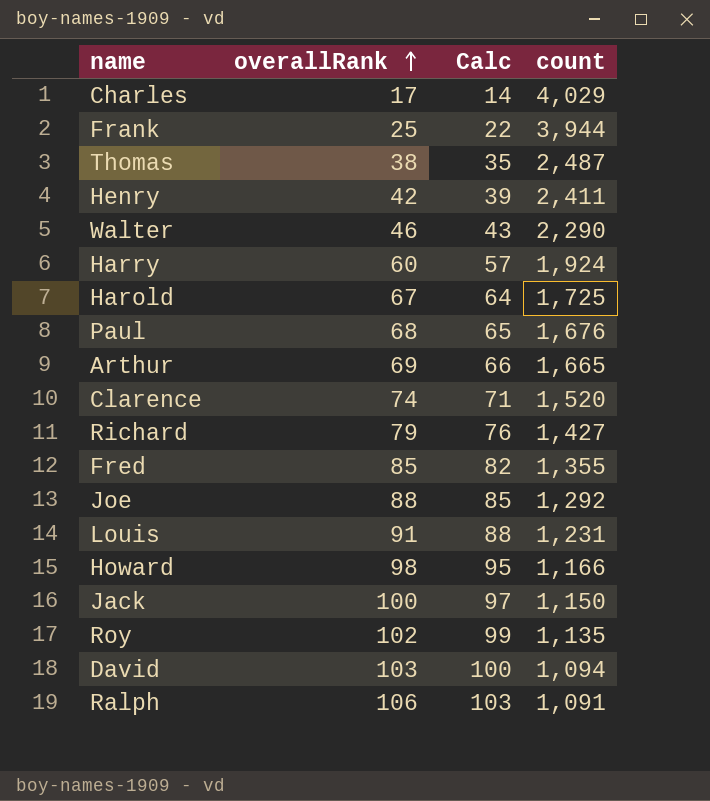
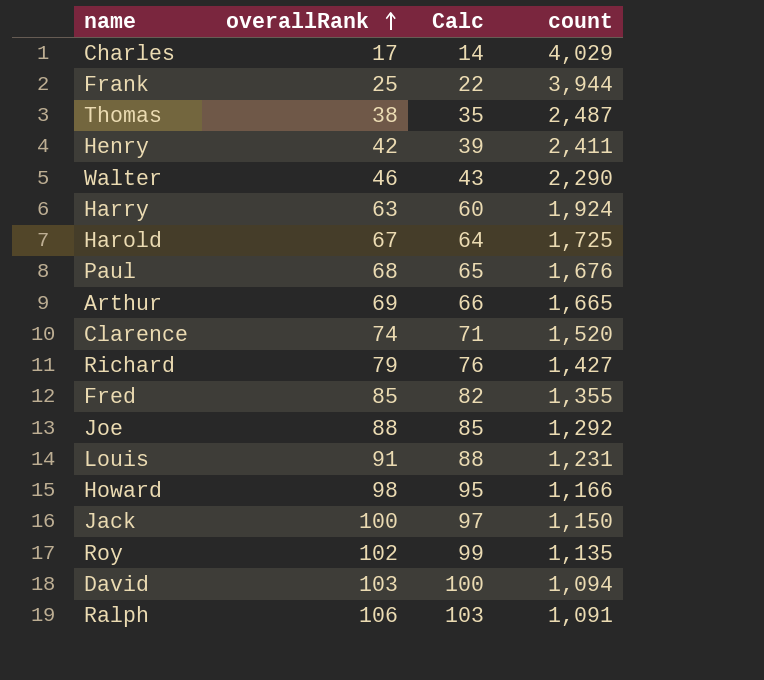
Harry | overallRank: 60 -> 63
Harry | Calc: 57 -> 60

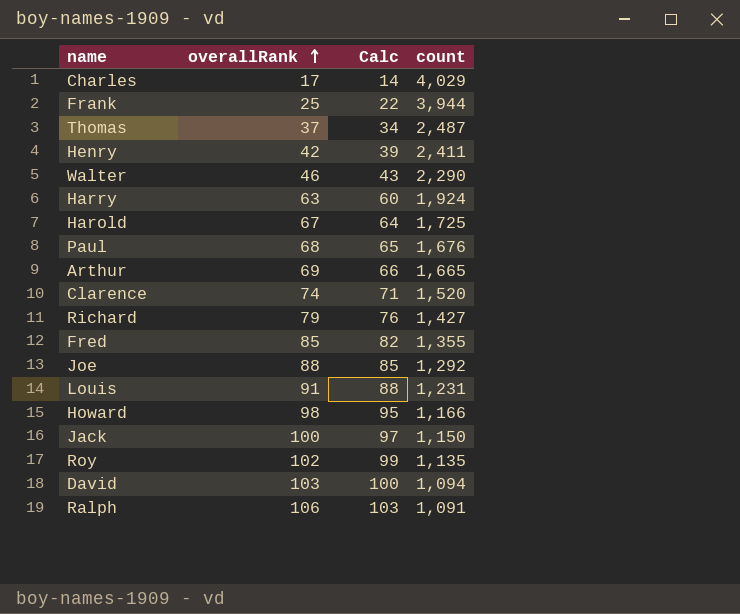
Thomas | overallRank: 38 -> 37
Thomas | Calc: 35 -> 34

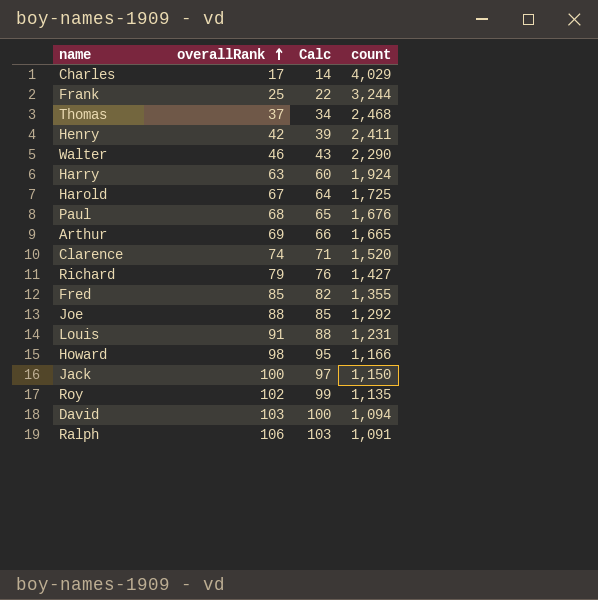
Frank | count: 3,944 -> 3,244
Thomas | count: 2,487 -> 2,468

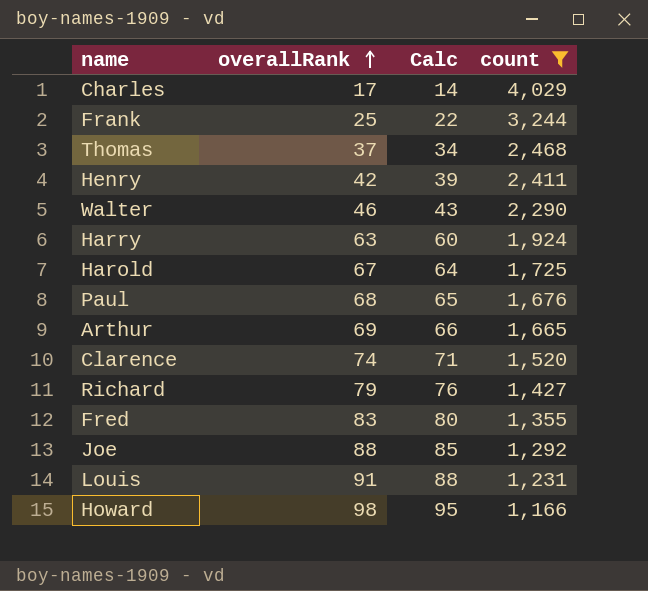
filter: none -> count >= 1,166
Fred | overallRank: 85 -> 83
Fred | Calc: 82 -> 80

